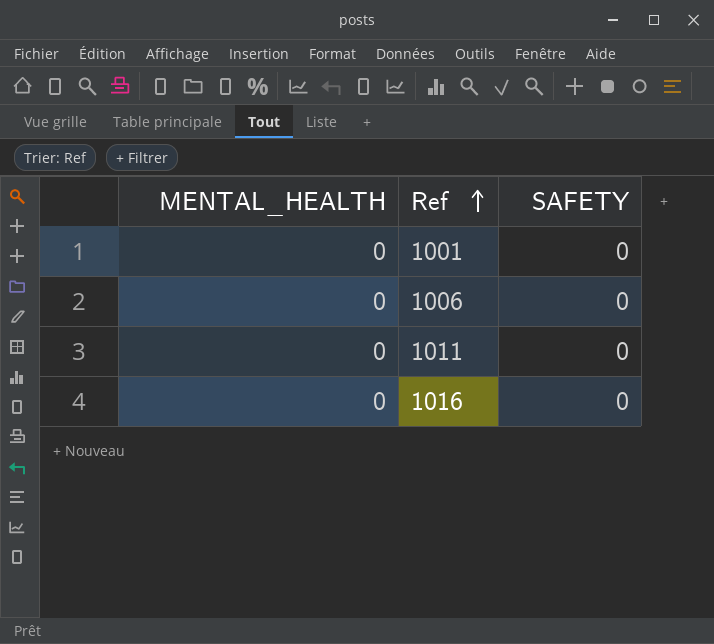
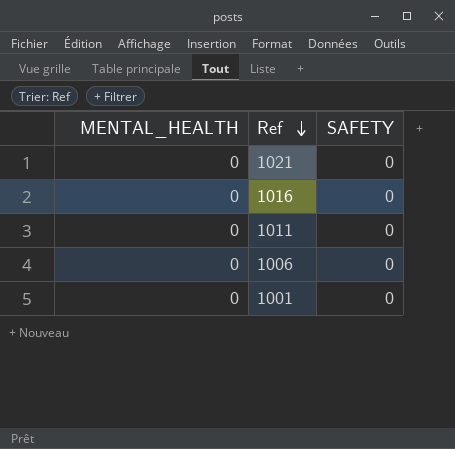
row order: Ref ascending -> Ref descending
row 1021: none -> 0 | 0

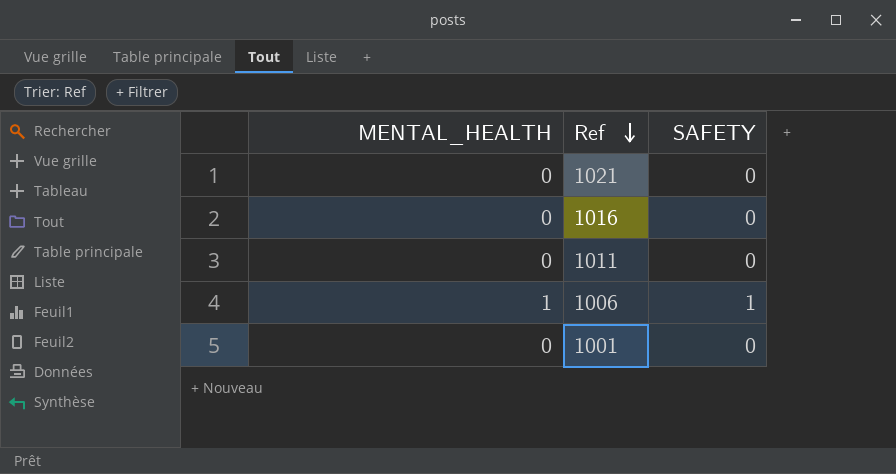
1006 | MENTAL_HEALTH: 0 -> 1
1006 | SAFETY: 0 -> 1

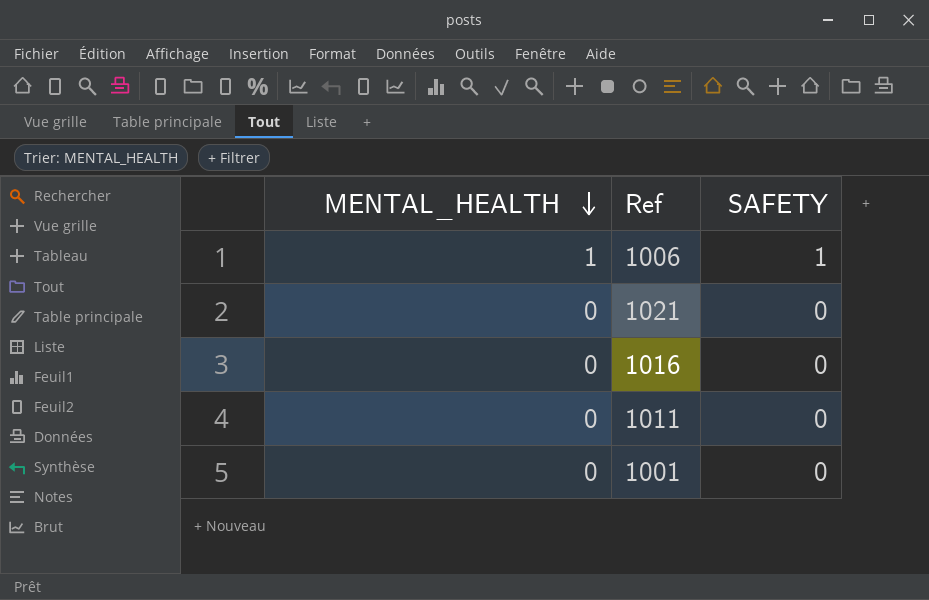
row order: Ref descending -> MENTAL_HEALTH descending

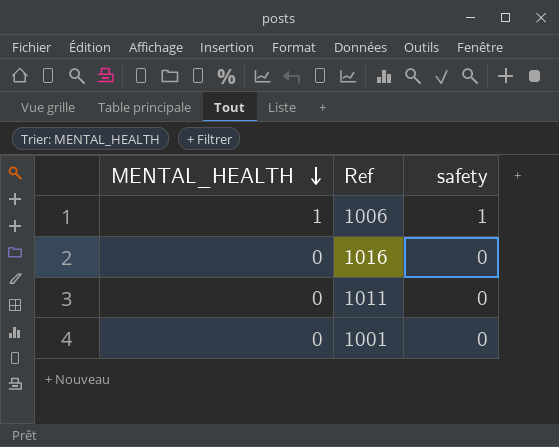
column name: SAFETY -> safety
row 1021: 0 | 0 -> none

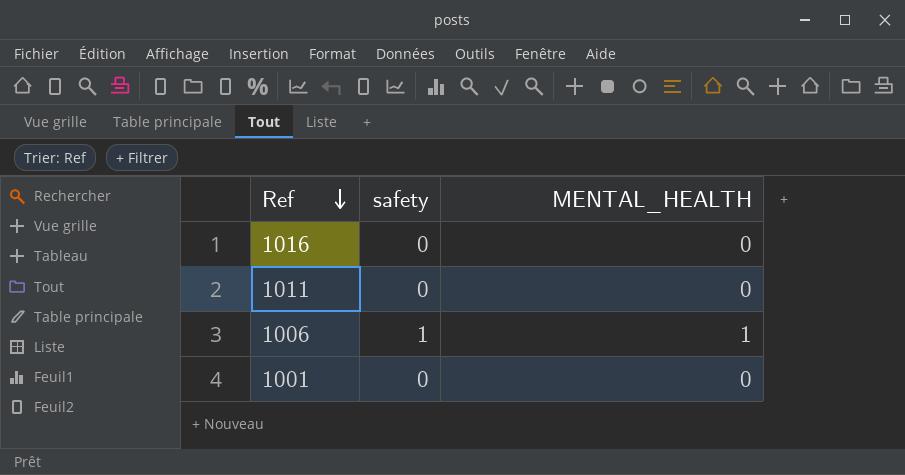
row order: MENTAL_HEALTH descending -> Ref descending
column MENTAL_HEALTH | position: 1 -> 3

